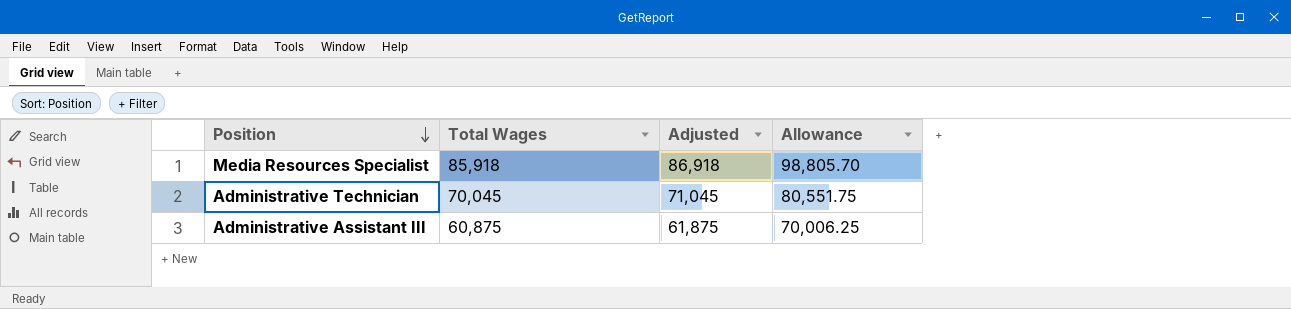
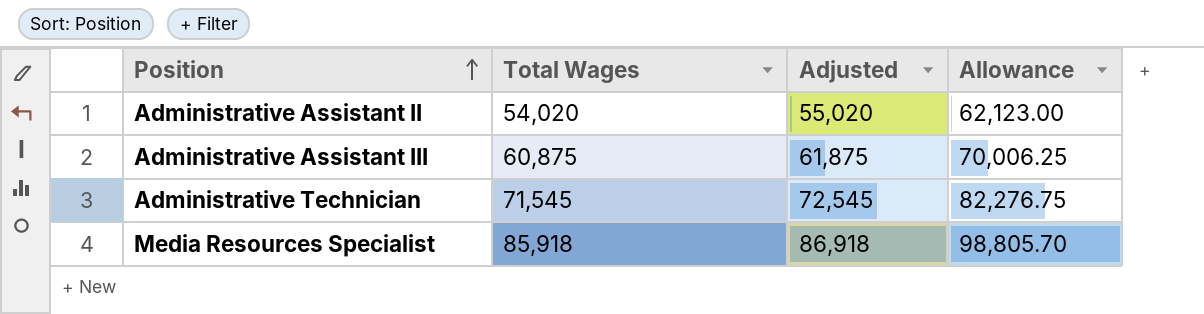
row order: Position descending -> Position ascending
row Administrative Assistant II: none -> 54,020 | 55,020 | 62,123.00
Administrative Technician | Total Wages: 70,045 -> 71,545
Administrative Technician | Adjusted: 71,045 -> 72,545
Administrative Technician | Allowance: 80,551.75 -> 82,276.75

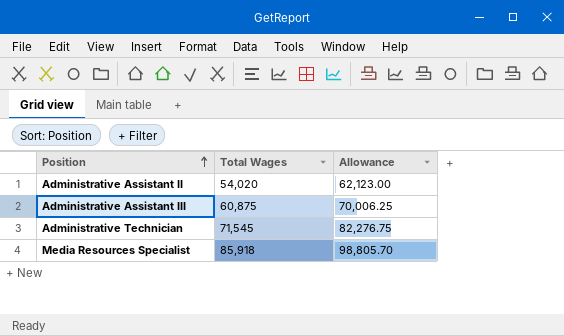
column Adjusted | formula: [Total Wages] + 1000 -> none

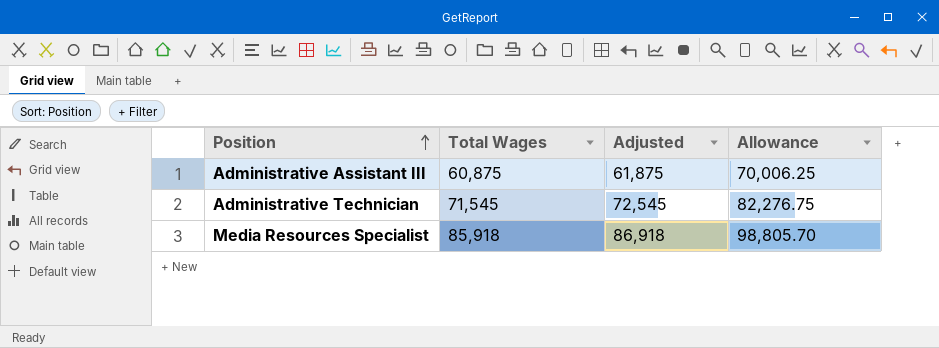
column Adjusted | formula: none -> [Total Wages] + 1000
row Administrative Assistant II: 54,020 | 62,123.00 -> none

